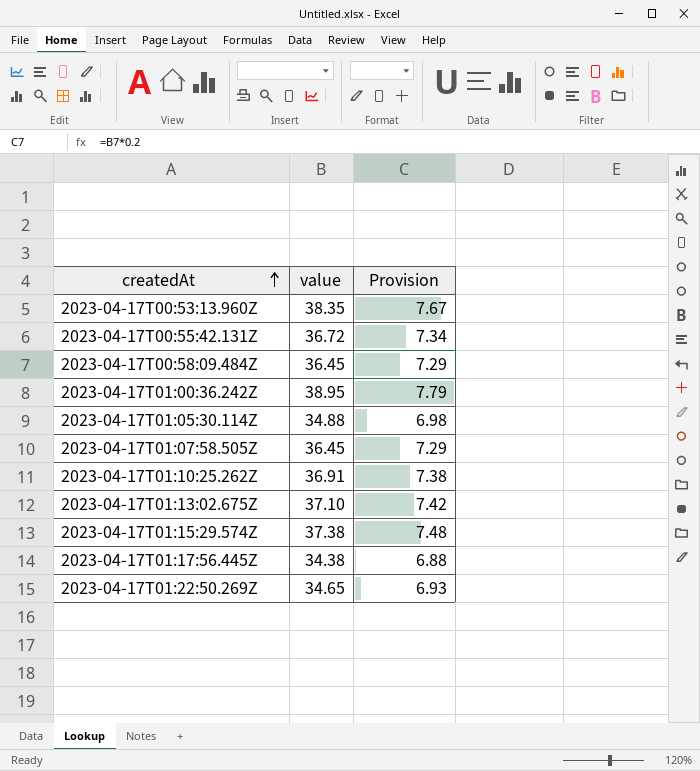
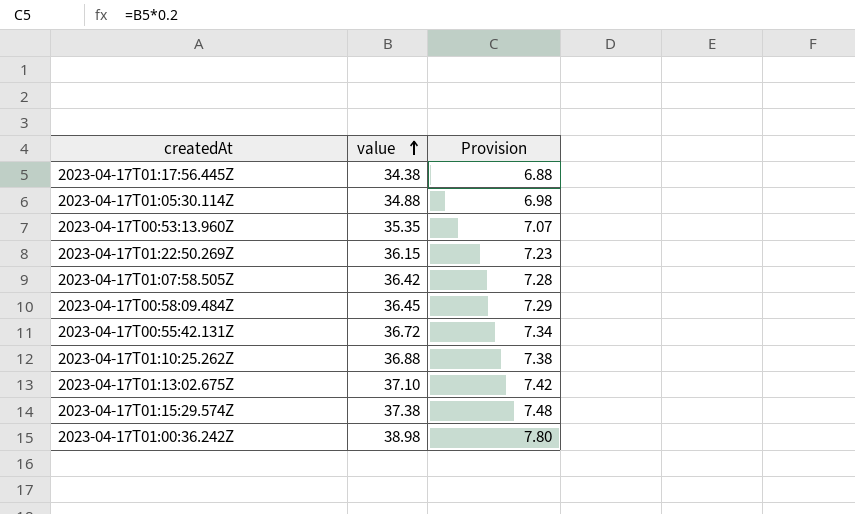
row order: createdAt ascending -> value ascending
2023-04-17T00:53:13.960Z | value: 38.35 -> 35.35
2023-04-17T00:53:13.960Z | Provision: 7.67 -> 7.07
2023-04-17T01:22:50.269Z | value: 34.65 -> 36.15
2023-04-17T01:22:50.269Z | Provision: 6.93 -> 7.23
2023-04-17T01:07:58.505Z | value: 36.45 -> 36.42
2023-04-17T01:07:58.505Z | Provision: 7.29 -> 7.28
2023-04-17T01:10:25.262Z | value: 36.91 -> 36.88
2023-04-17T01:00:36.242Z | value: 38.95 -> 38.98
2023-04-17T01:00:36.242Z | Provision: 7.79 -> 7.80

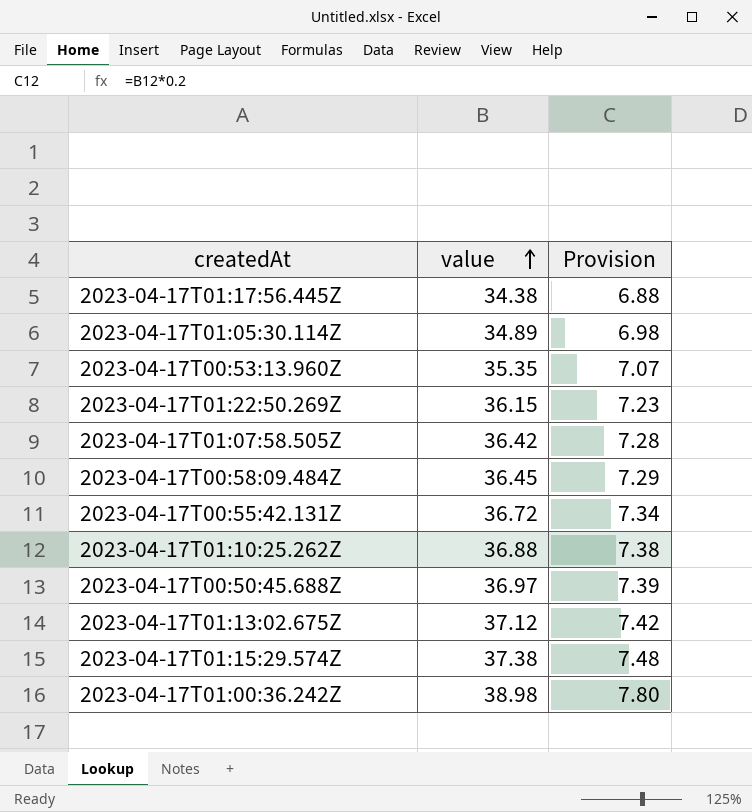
2023-04-17T01:05:30.114Z | value: 34.88 -> 34.89
row 2023-04-17T00:50:45.688Z: none -> 36.97 | 7.39
2023-04-17T01:13:02.675Z | value: 37.10 -> 37.12

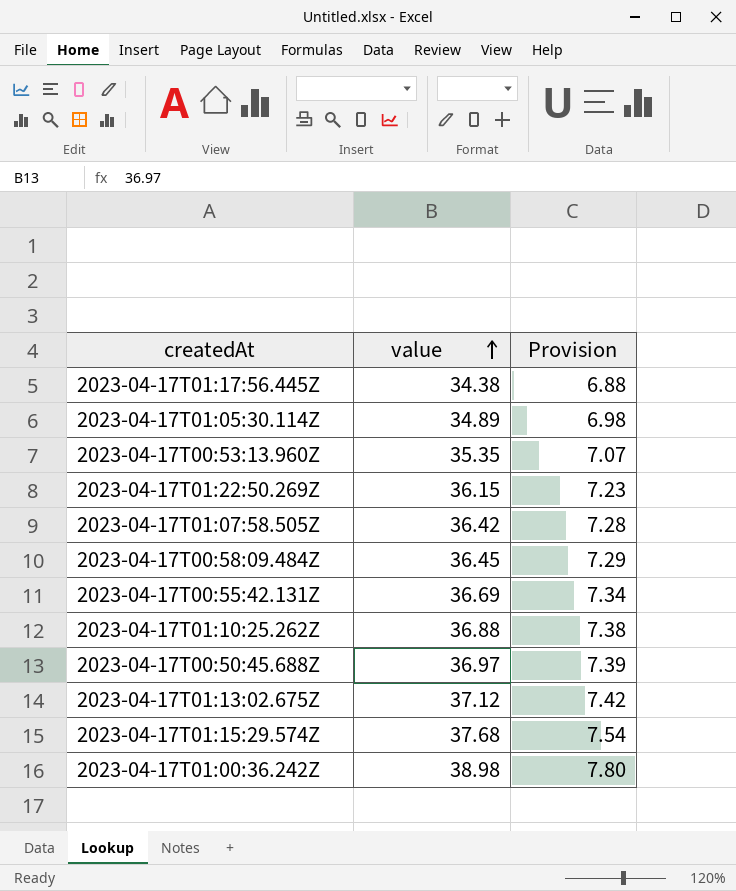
2023-04-17T00:55:42.131Z | value: 36.72 -> 36.69
2023-04-17T01:15:29.574Z | value: 37.38 -> 37.68
2023-04-17T01:15:29.574Z | Provision: 7.48 -> 7.54

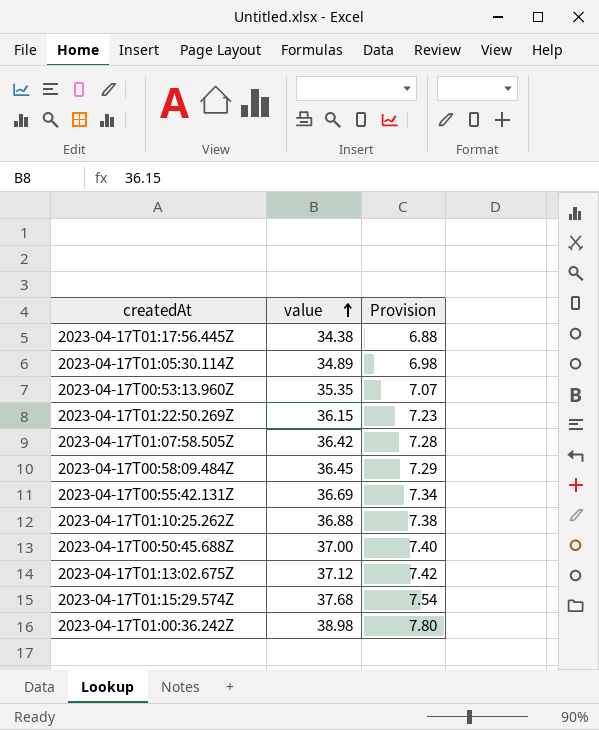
2023-04-17T00:50:45.688Z | value: 36.97 -> 37.00
2023-04-17T00:50:45.688Z | Provision: 7.39 -> 7.40

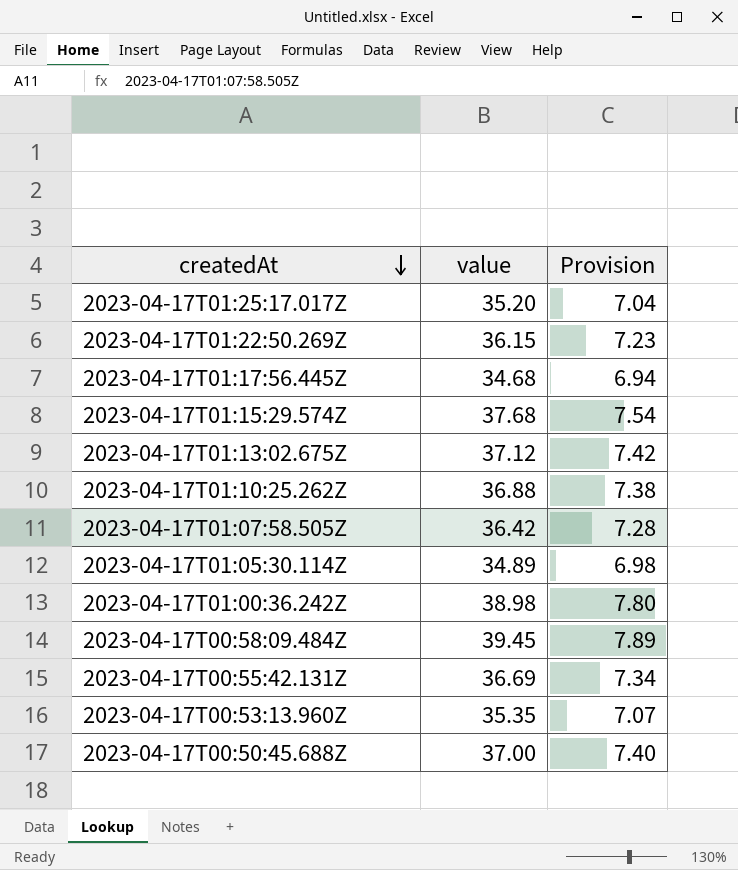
row order: value ascending -> createdAt descending
row 2023-04-17T01:25:17.017Z: none -> 35.20 | 7.04
2023-04-17T01:17:56.445Z | value: 34.38 -> 34.68
2023-04-17T01:17:56.445Z | Provision: 6.88 -> 6.94
2023-04-17T00:58:09.484Z | value: 36.45 -> 39.45
2023-04-17T00:58:09.484Z | Provision: 7.29 -> 7.89

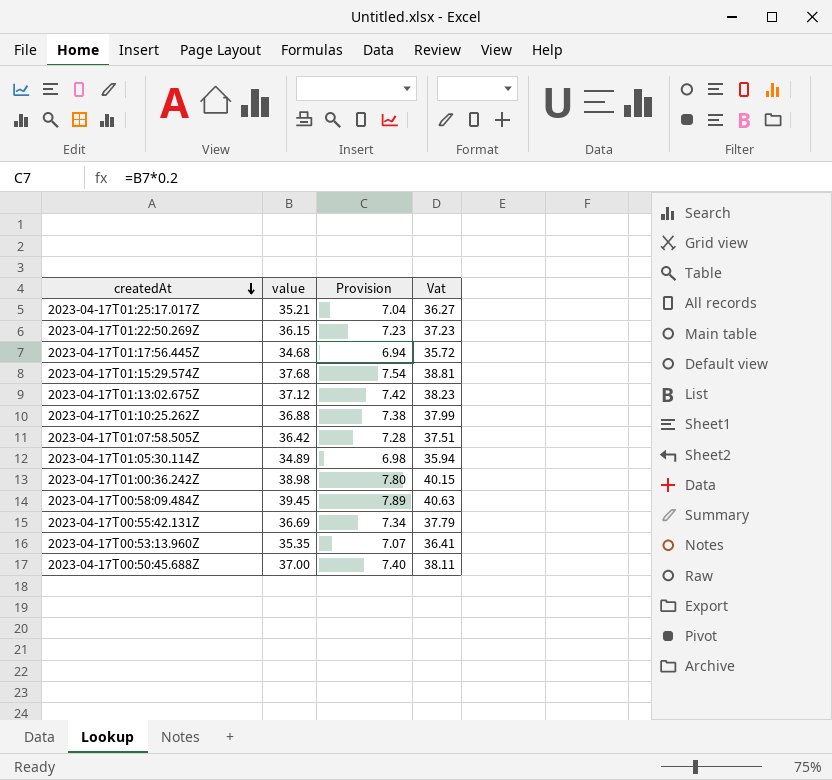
column Vat | formula: none -> [value] * 1.03
2023-04-17T01:25:17.017Z | value: 35.20 -> 35.21

